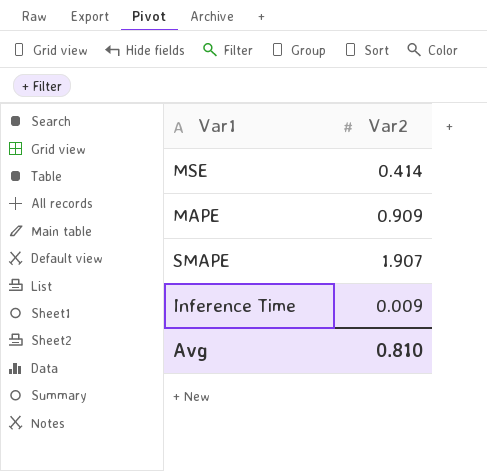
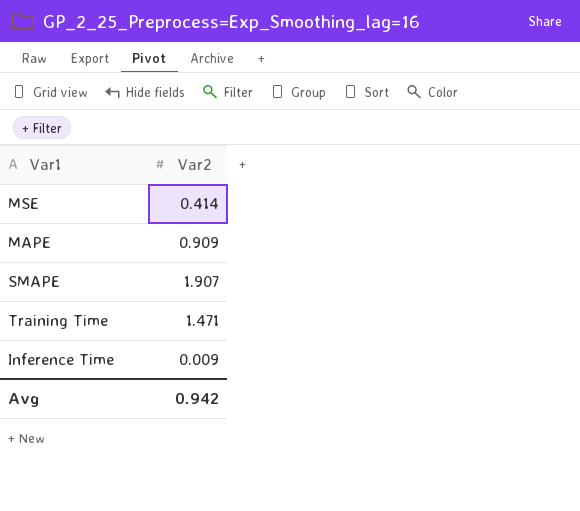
row Training Time: none -> 1.471
Avg | Var2: 0.810 -> 0.942

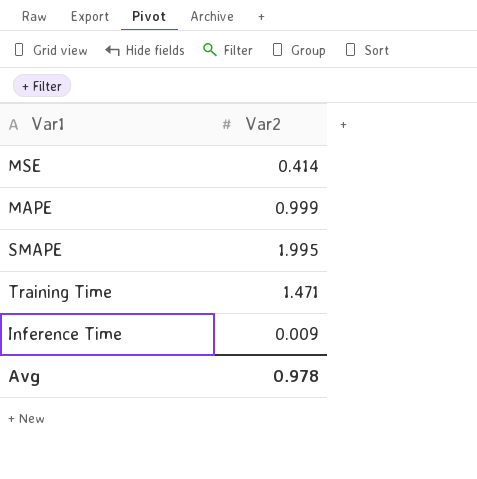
MAPE | Var2: 0.909 -> 0.999
SMAPE | Var2: 1.907 -> 1.995
Avg | Var2: 0.942 -> 0.978

